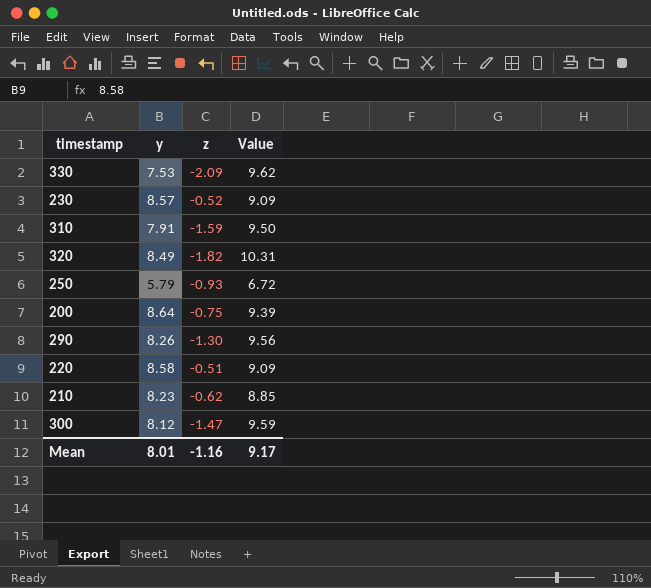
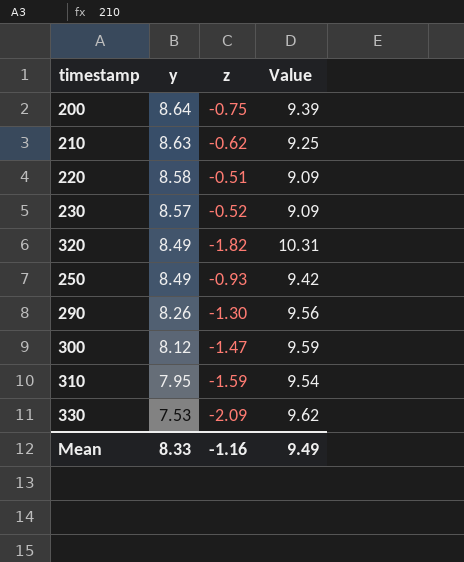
row order: none -> y descending
210 | y: 8.23 -> 8.63
210 | Value: 8.85 -> 9.25
250 | y: 5.79 -> 8.49
250 | Value: 6.72 -> 9.42
310 | y: 7.91 -> 7.95
310 | Value: 9.50 -> 9.54
Mean | y: 8.01 -> 8.33
Mean | Value: 9.17 -> 9.49

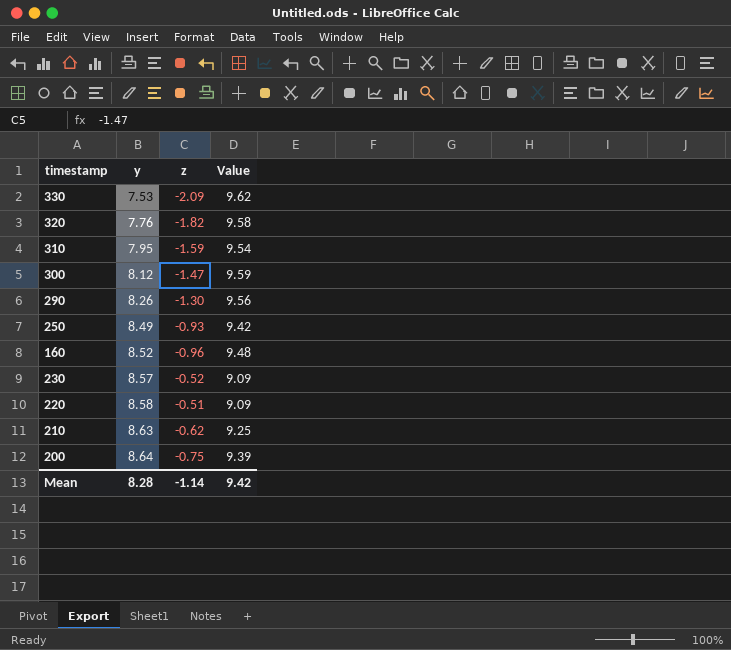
row order: y descending -> y ascending
320 | y: 8.49 -> 7.76
320 | Value: 10.31 -> 9.58
row 160: none -> 8.52 | -0.96 | 9.48
Mean | y: 8.33 -> 8.28
Mean | z: -1.16 -> -1.14
Mean | Value: 9.49 -> 9.42

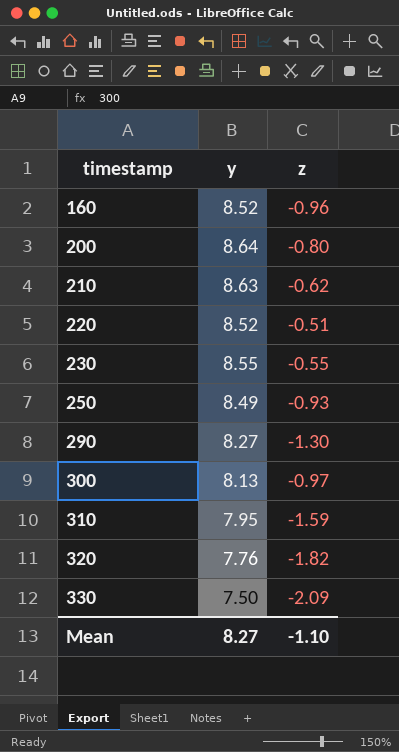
row order: y ascending -> timestamp ascending
column Value | formula: [y] - [z] -> none
200 | z: -0.75 -> -0.80
220 | y: 8.58 -> 8.52
230 | y: 8.57 -> 8.55
230 | z: -0.52 -> -0.55
290 | y: 8.26 -> 8.27
300 | y: 8.12 -> 8.13
300 | z: -1.47 -> -0.97
330 | y: 7.53 -> 7.50
Mean | y: 8.28 -> 8.27
Mean | z: -1.14 -> -1.10

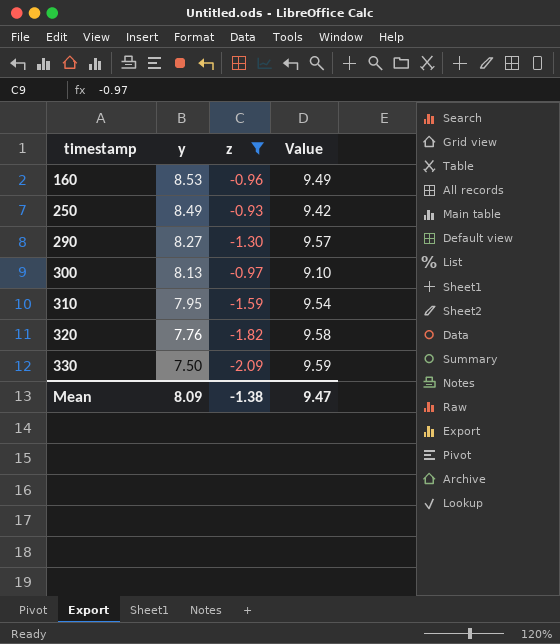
filter: none -> z <= -0.93
column Value | formula: none -> [y] - [z]
160 | y: 8.52 -> 8.53
Mean | y: 8.27 -> 8.09
Mean | z: -1.10 -> -1.38

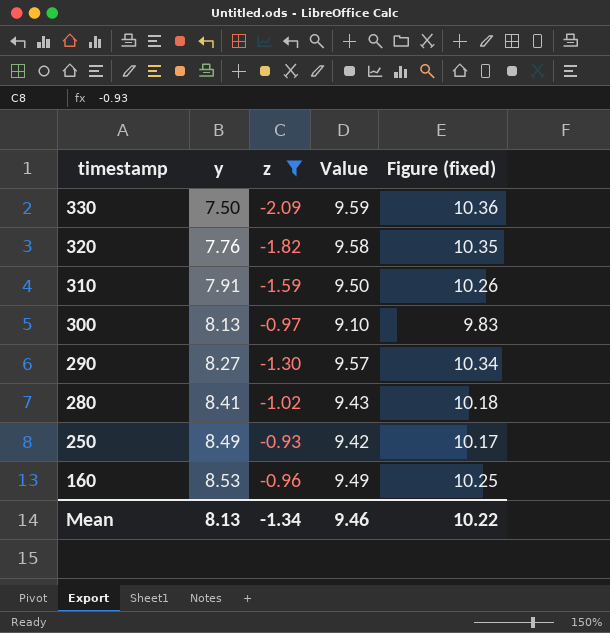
row order: timestamp ascending -> timestamp descending
column Figure (fixed) | formula: none -> [Value] * 1.08
310 | y: 7.95 -> 7.91
310 | Value: 9.54 -> 9.50
row 280: none -> 8.41 | -1.02 | 9.43 | 10.18
Mean | y: 8.09 -> 8.13
Mean | z: -1.38 -> -1.34
Mean | Value: 9.47 -> 9.46

